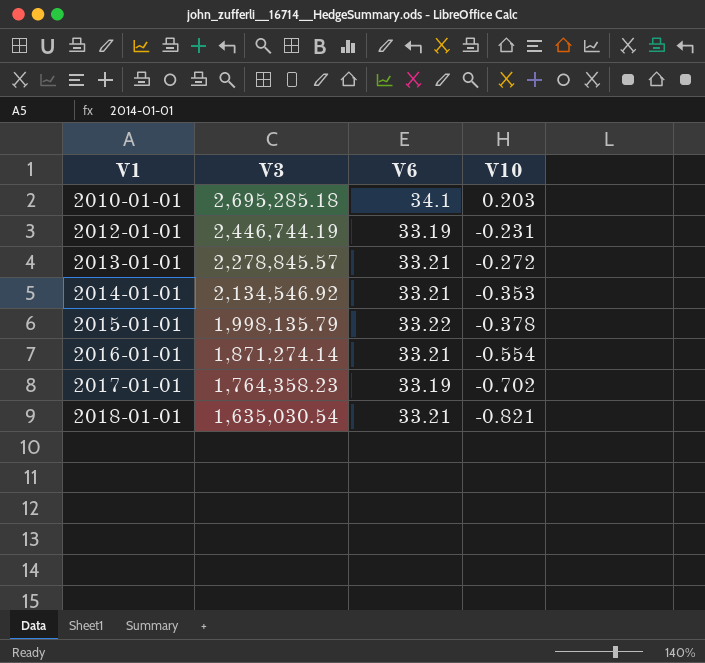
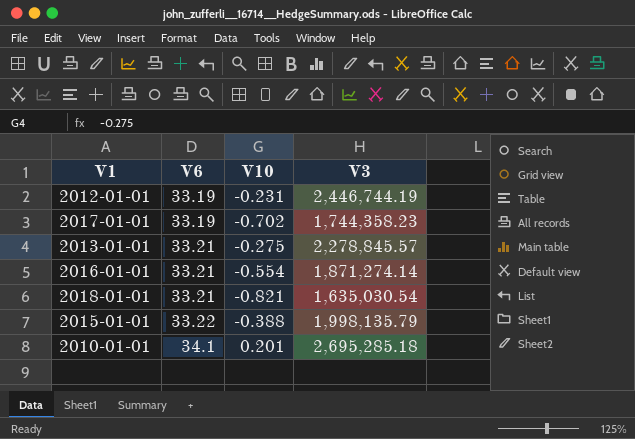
row order: V1 ascending -> V6 ascending
column V3 | position: 2 -> 4
row 2014-01-01: 2,134,546.92 | 33.21 | -0.353 -> none
2017-01-01 | V3: 1,764,358.23 -> 1,744,358.23
2013-01-01 | V10: -0.272 -> -0.275
2015-01-01 | V10: -0.378 -> -0.388
2010-01-01 | V10: 0.203 -> 0.201

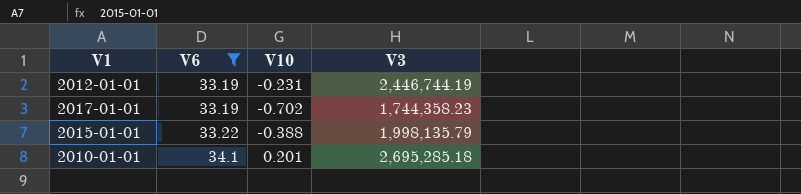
filter: none -> V6 != 33.21

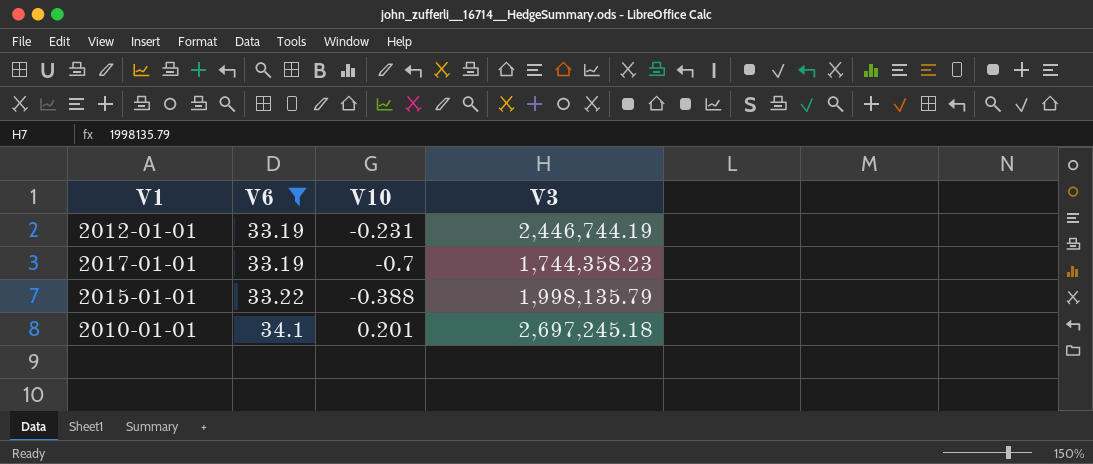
2017-01-01 | V10: -0.702 -> -0.7
2010-01-01 | V3: 2,695,285.18 -> 2,697,245.18

